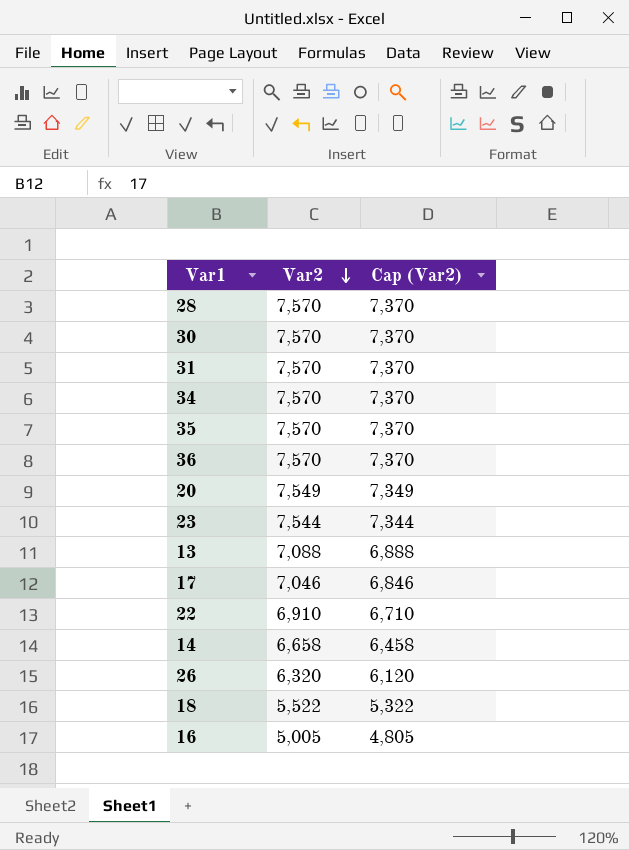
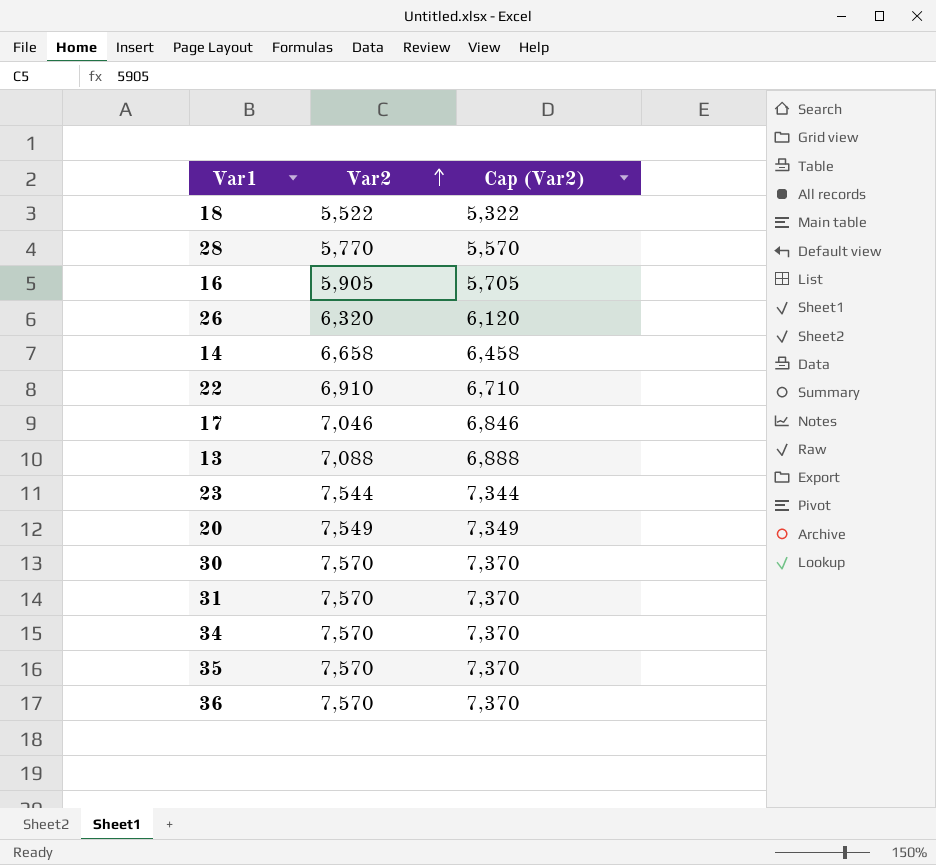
row order: Var2 descending -> Var2 ascending
28 | Var2: 7,570 -> 5,770
28 | Cap (Var2): 7,370 -> 5,570
16 | Var2: 5,005 -> 5,905
16 | Cap (Var2): 4,805 -> 5,705

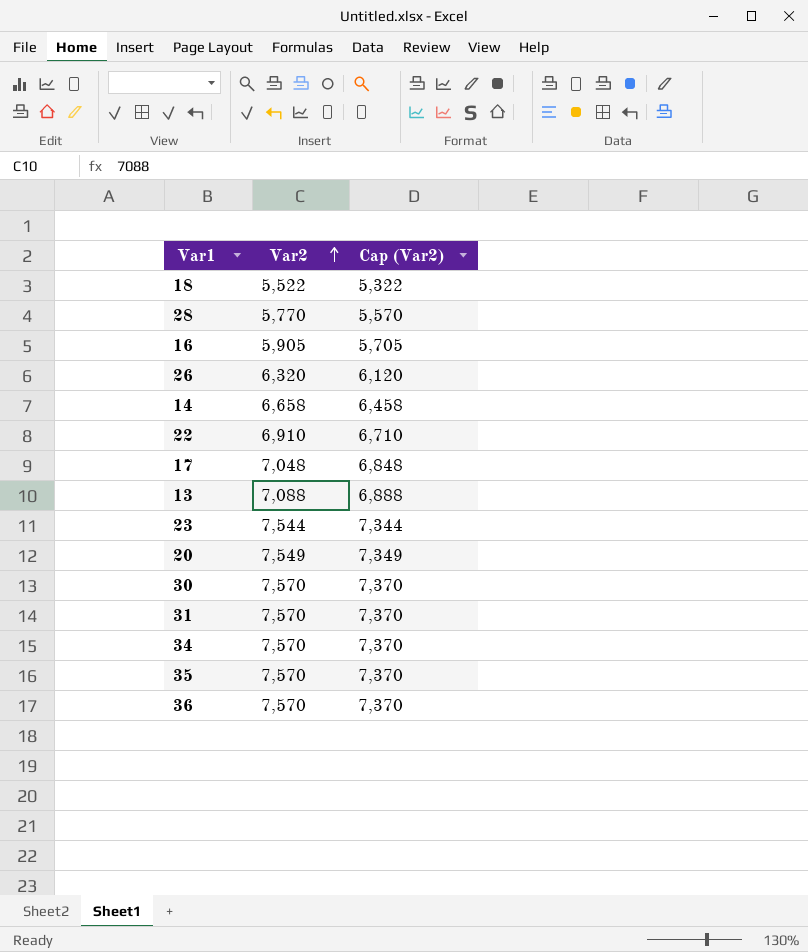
17 | Var2: 7,046 -> 7,048
17 | Cap (Var2): 6,846 -> 6,848

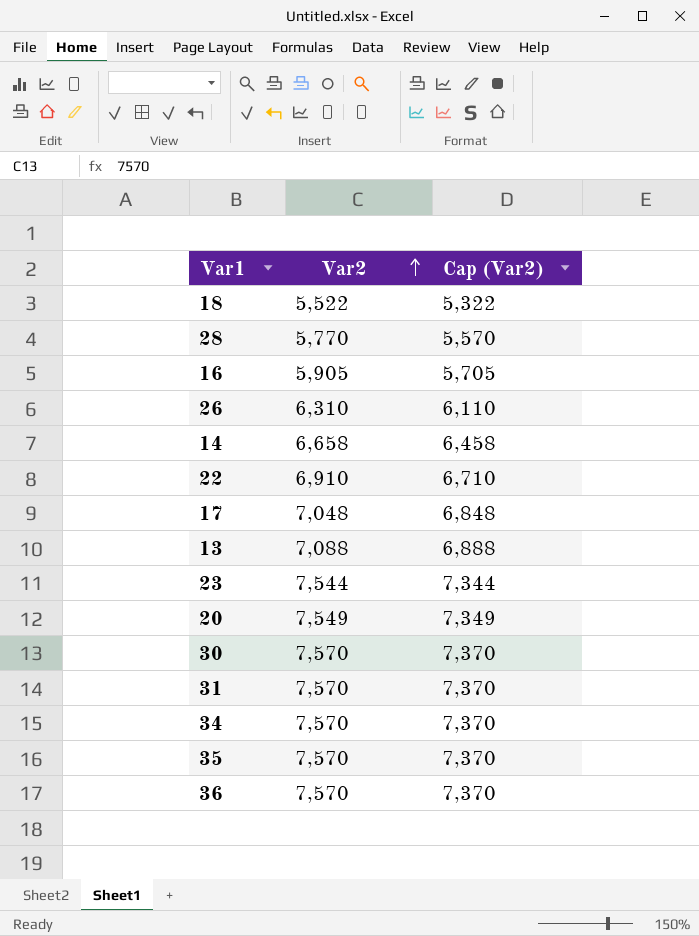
26 | Var2: 6,320 -> 6,310
26 | Cap (Var2): 6,120 -> 6,110

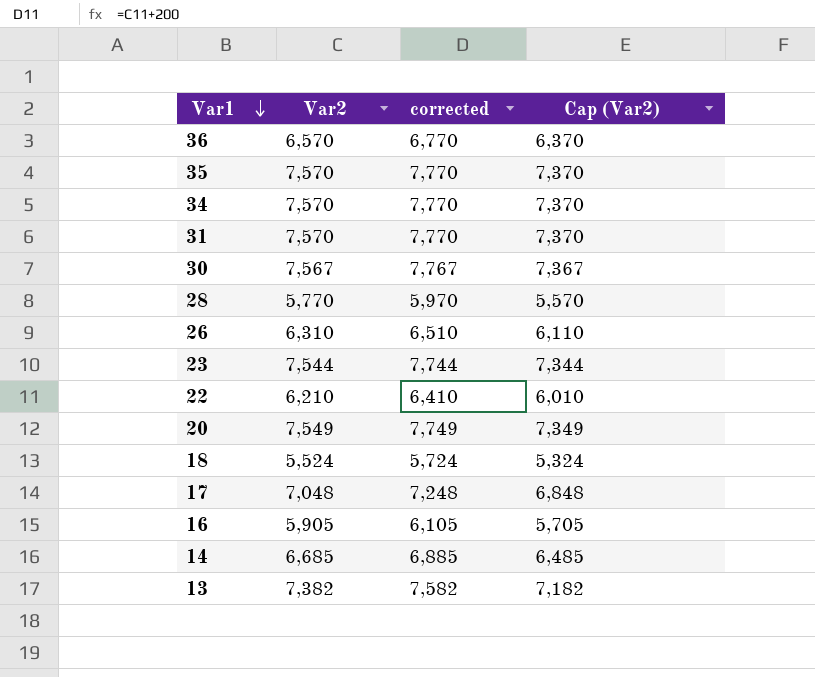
row order: Var2 ascending -> Var1 descending
column corrected | formula: none -> [Var2] + 200
36 | Var2: 7,570 -> 6,570
36 | Cap (Var2): 7,370 -> 6,370
30 | Var2: 7,570 -> 7,567
30 | Cap (Var2): 7,370 -> 7,367
22 | Var2: 6,910 -> 6,210
22 | Cap (Var2): 6,710 -> 6,010
18 | Var2: 5,522 -> 5,524
18 | Cap (Var2): 5,322 -> 5,324
14 | Var2: 6,658 -> 6,685
14 | Cap (Var2): 6,458 -> 6,485
13 | Var2: 7,088 -> 7,382
13 | Cap (Var2): 6,888 -> 7,182

